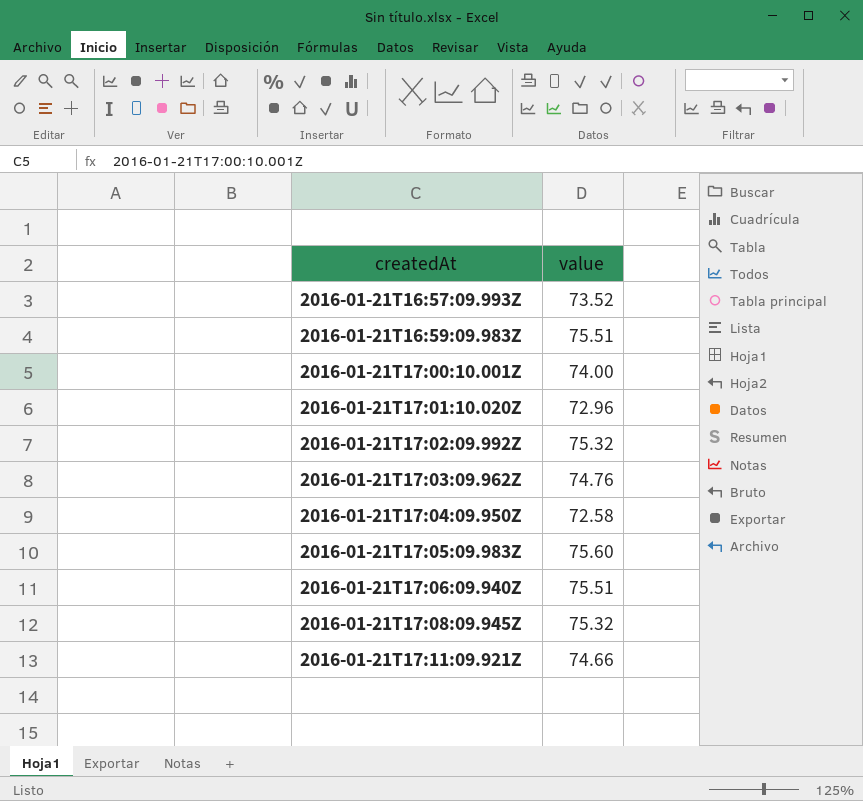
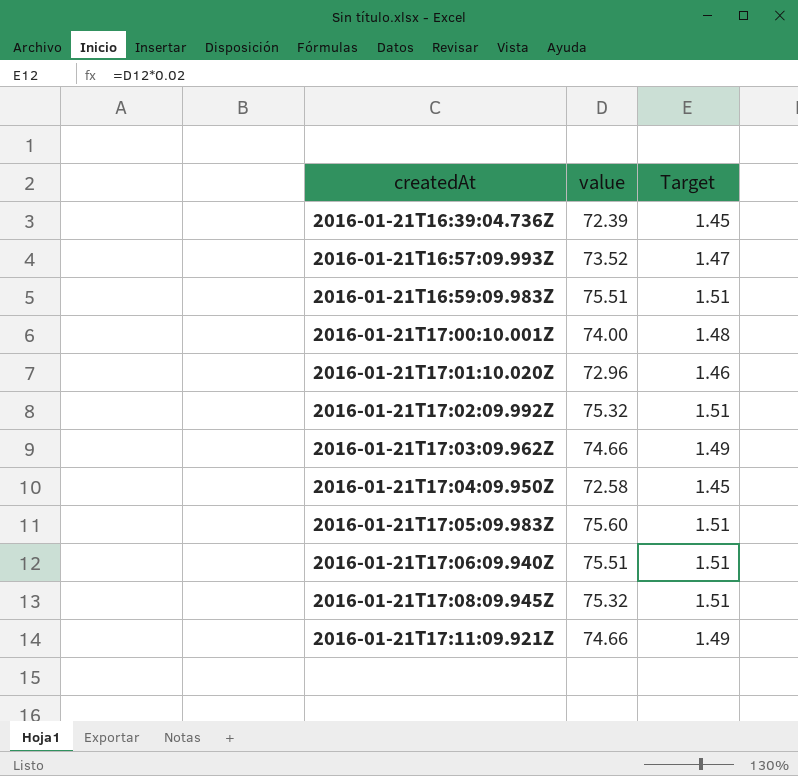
column Target | formula: none -> [value] * 0.02
row 2016-01-21T16:39:04.736Z: none -> 72.39 | 1.45
2016-01-21T17:03:09.962Z | value: 74.76 -> 74.66

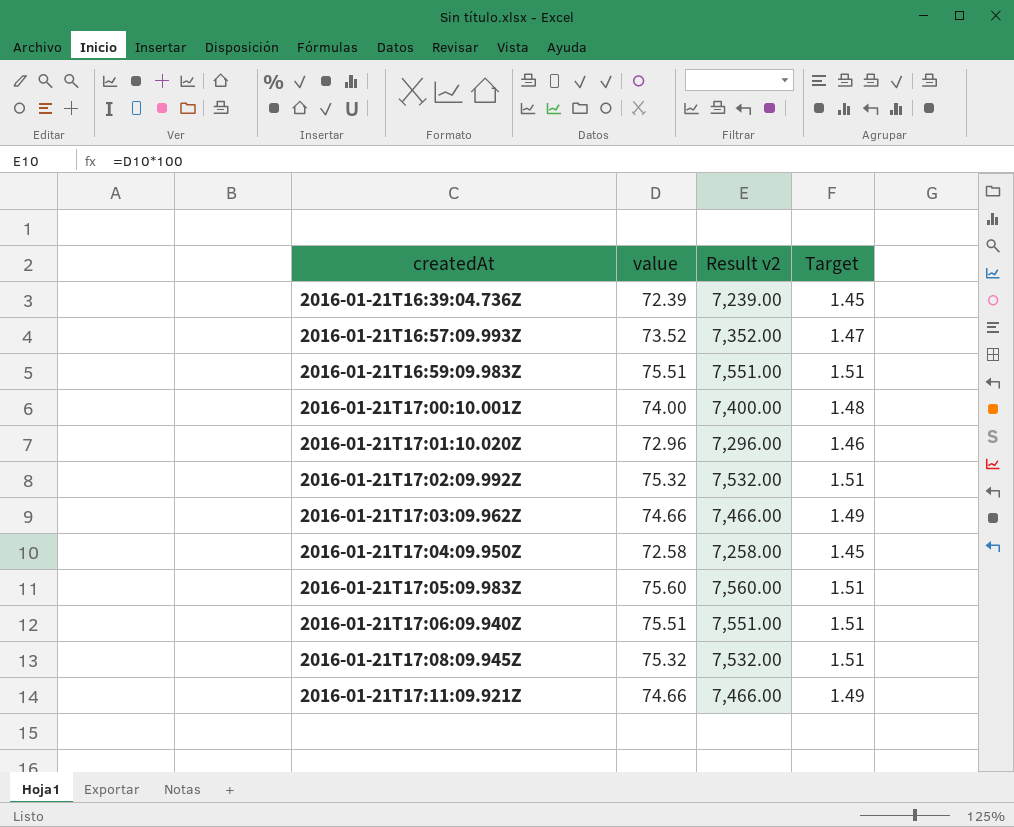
column Result v2 | formula: none -> [value] * 100

